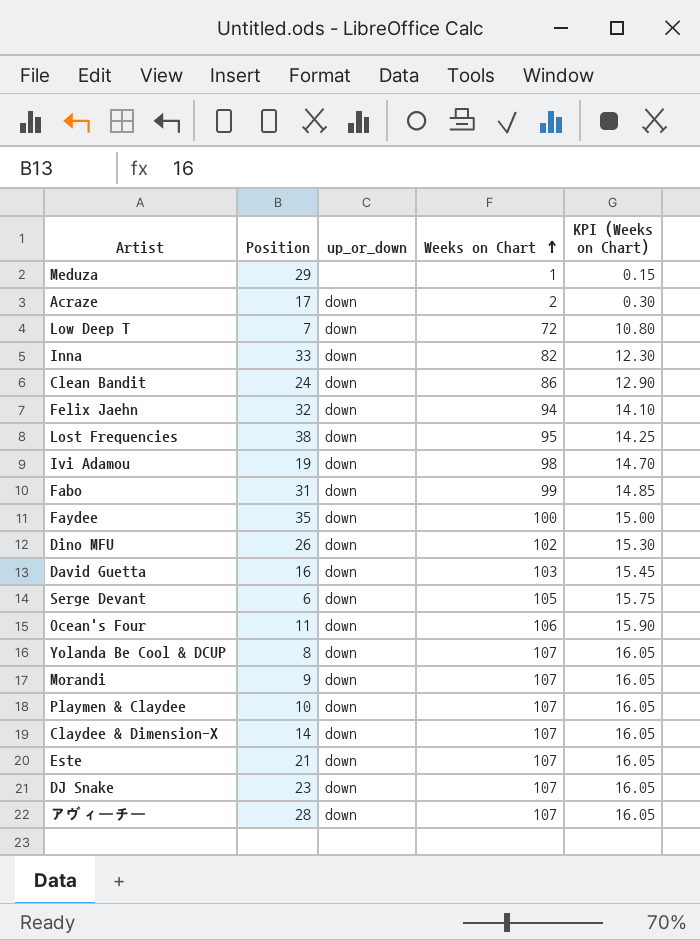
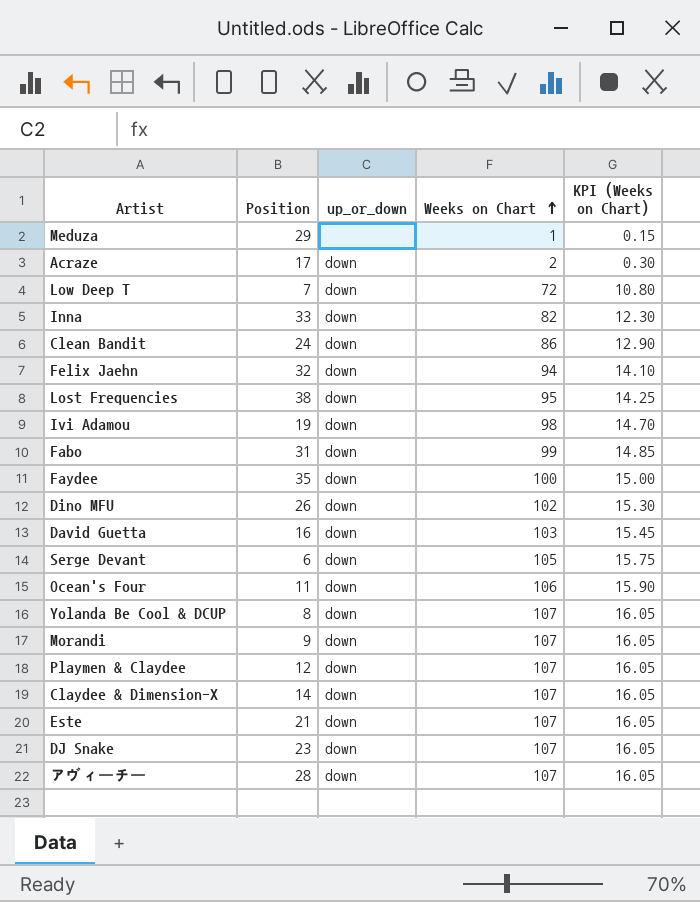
Playmen & Claydee | Position: 10 -> 12

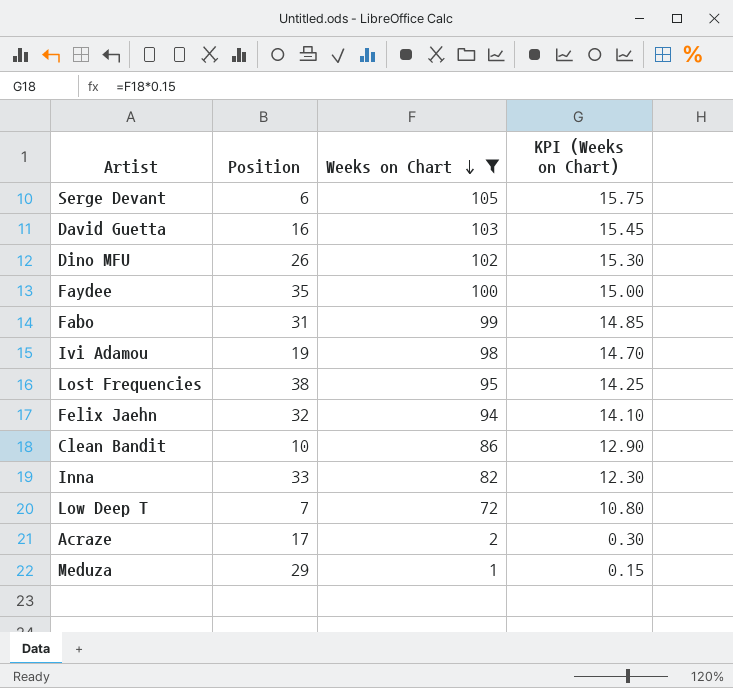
filter: none -> Weeks on Chart <= 105
row order: Weeks on Chart ascending -> Weeks on Chart descending
column up_or_down | position: 3 -> none
Clean Bandit | Position: 24 -> 10

